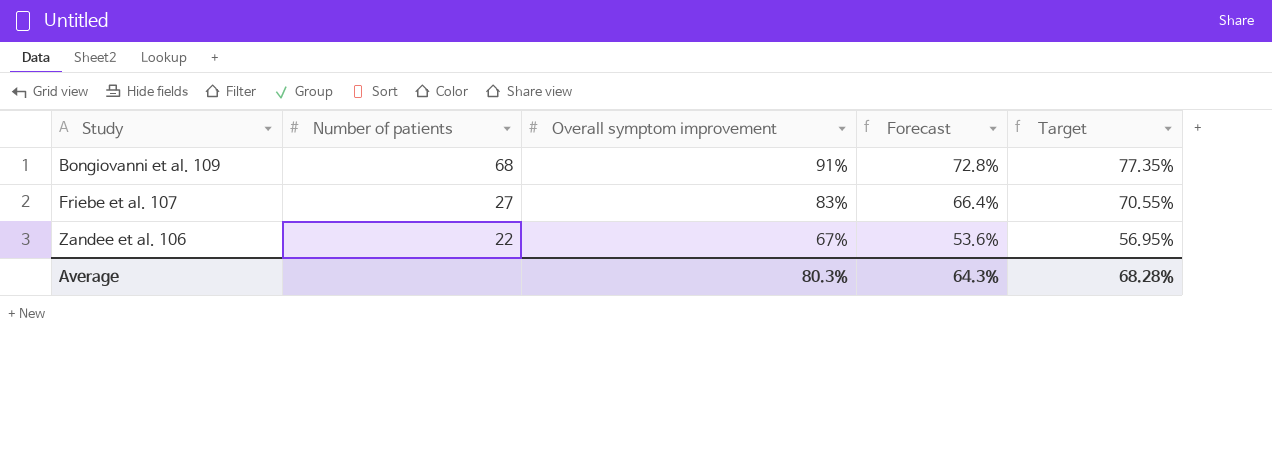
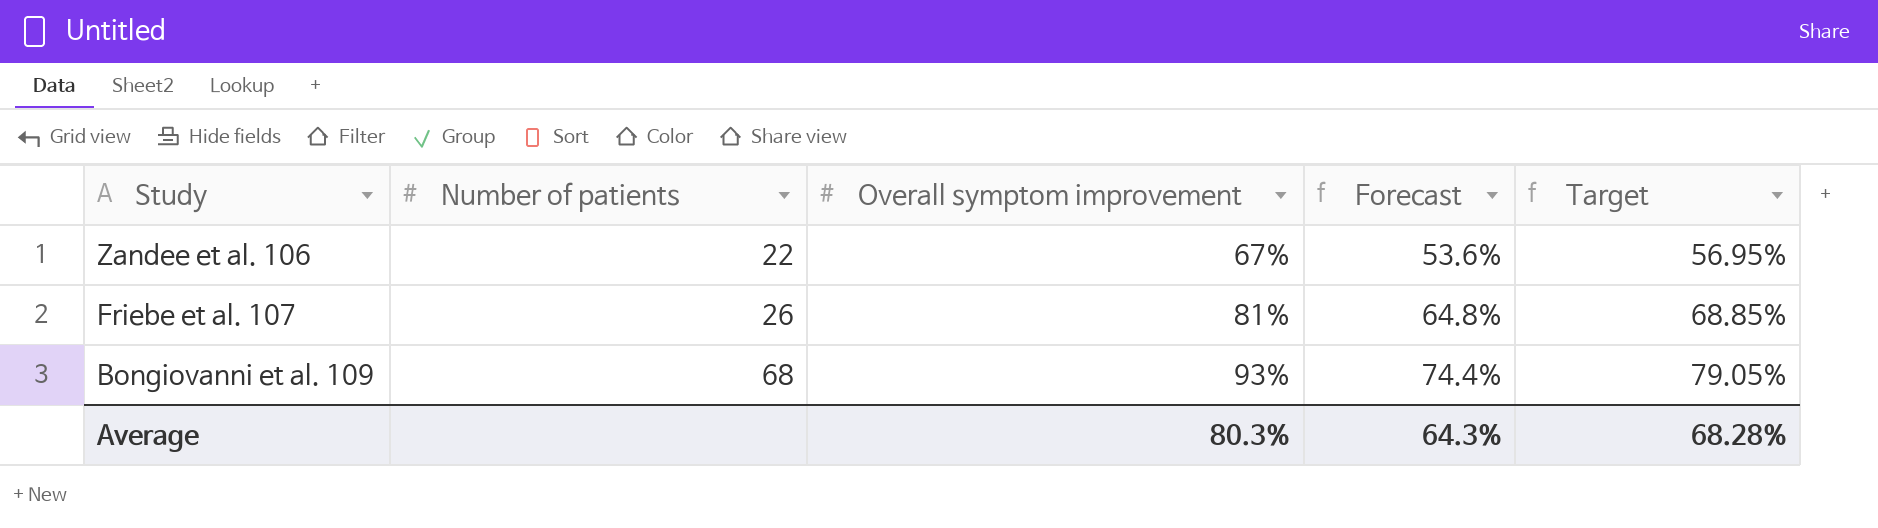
row order: Study ascending -> Study descending
Friebe et al. 107 | Number of patients: 27 -> 26
Friebe et al. 107 | Overall symptom improvement: 83% -> 81%
Friebe et al. 107 | Forecast: 66.4% -> 64.8%
Friebe et al. 107 | Target: 70.55% -> 68.85%
Bongiovanni et al. 109 | Overall symptom improvement: 91% -> 93%
Bongiovanni et al. 109 | Forecast: 72.8% -> 74.4%
Bongiovanni et al. 109 | Target: 77.35% -> 79.05%

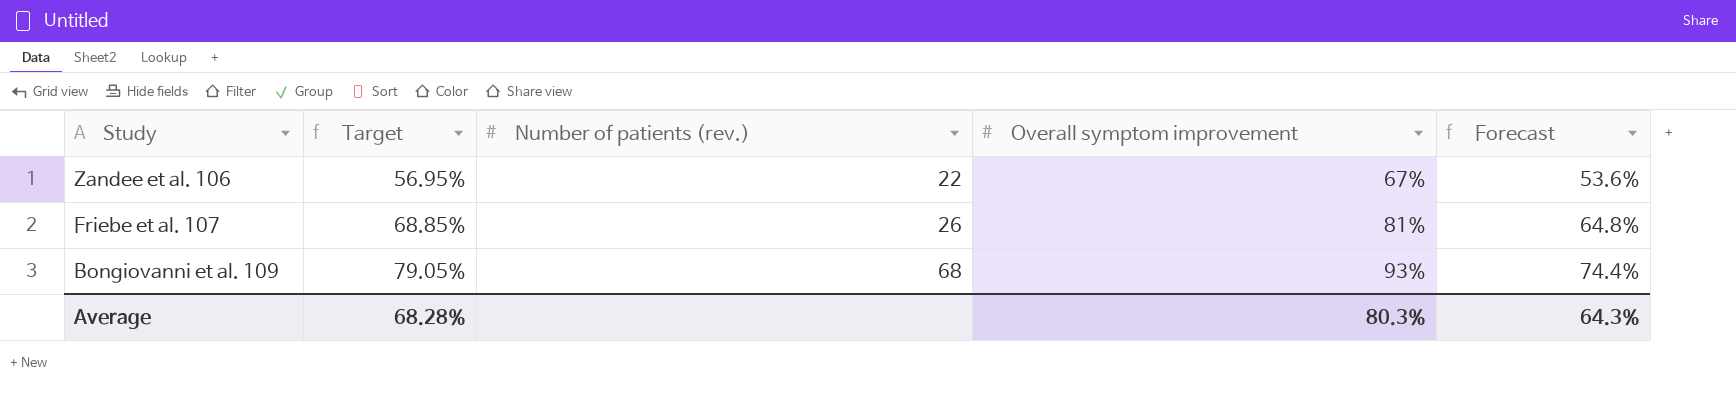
column Target | position: 5 -> 2
column name: Number of patients -> Number of patients (rev.)

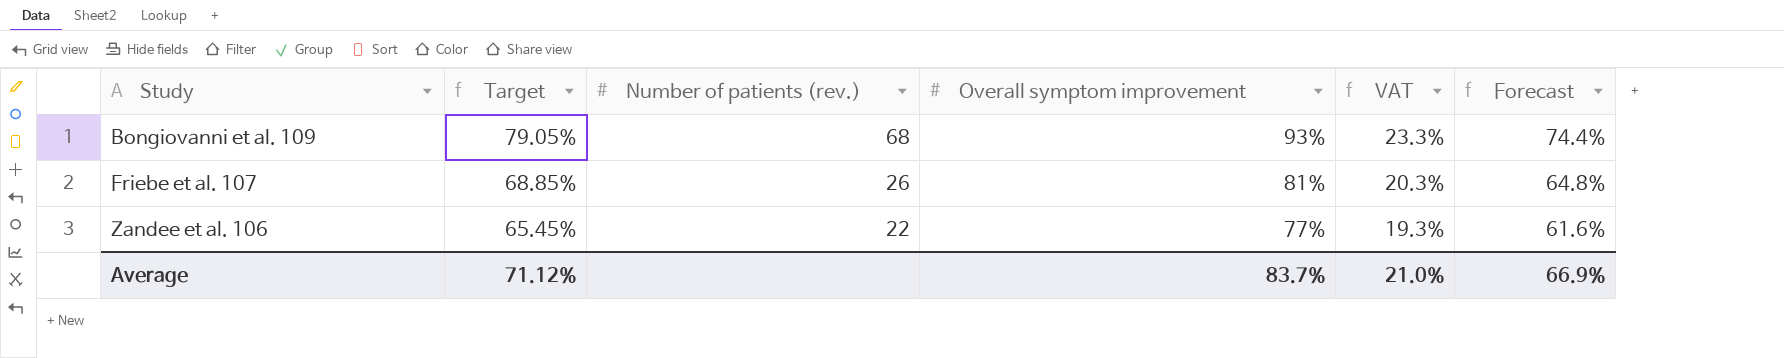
row order: Study descending -> Study ascending
column VAT | formula: none -> [Overall symptom improvement] * 0.25
Zandee et al. 106 | Target: 56.95% -> 65.45%
Zandee et al. 106 | Overall symptom improvement: 67% -> 77%
Zandee et al. 106 | Forecast: 53.6% -> 61.6%
Average | Target: 68.28% -> 71.12%
Average | Overall symptom improvement: 80.3% -> 83.7%
Average | Forecast: 64.3% -> 66.9%

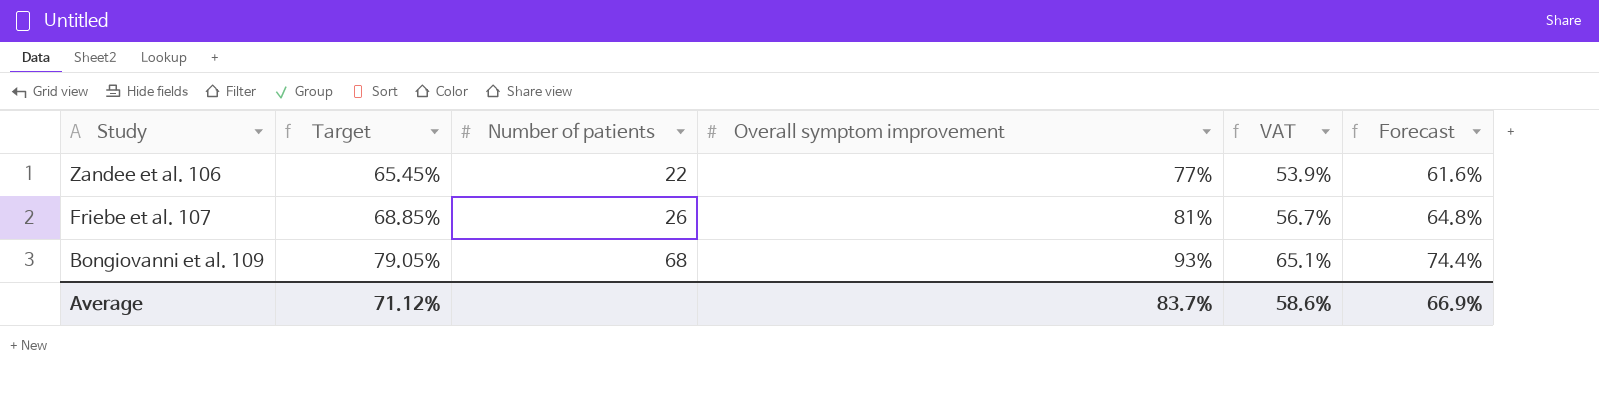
row order: Study ascending -> Study descending
column name: Number of patients (rev.) -> Number of patients
column VAT | formula: [Overall symptom improvement] * 0.25 -> [Overall symptom improvement] * 0.7
Average | VAT: 21.0% -> 58.6%

